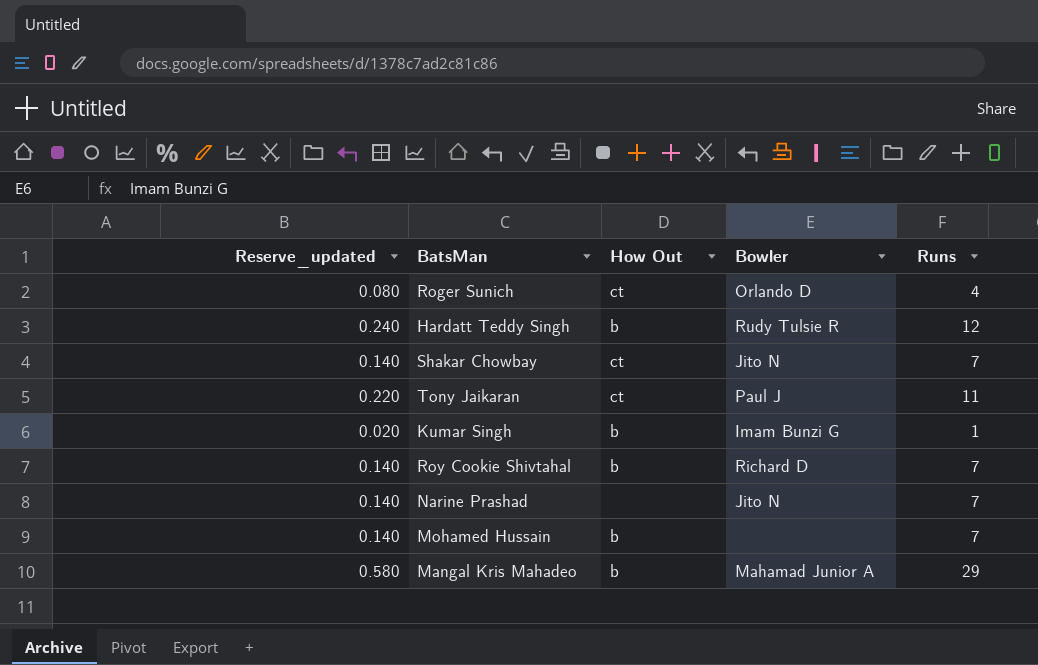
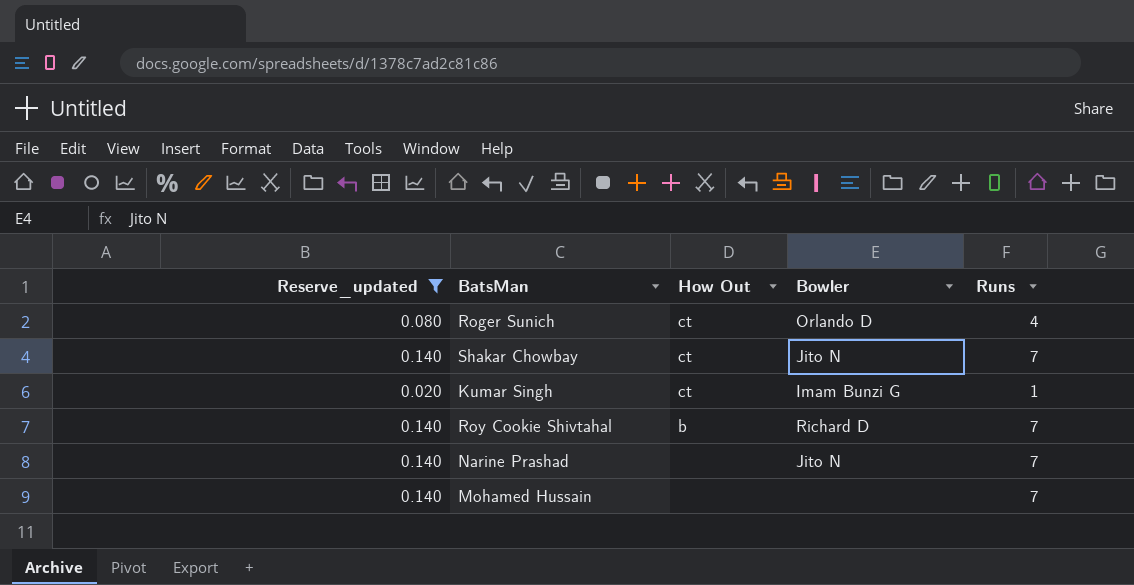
filter: none -> Reserve_updated <= 0.140
Kumar Singh | How Out: b -> ct
Mohamed Hussain | How Out: b -> none

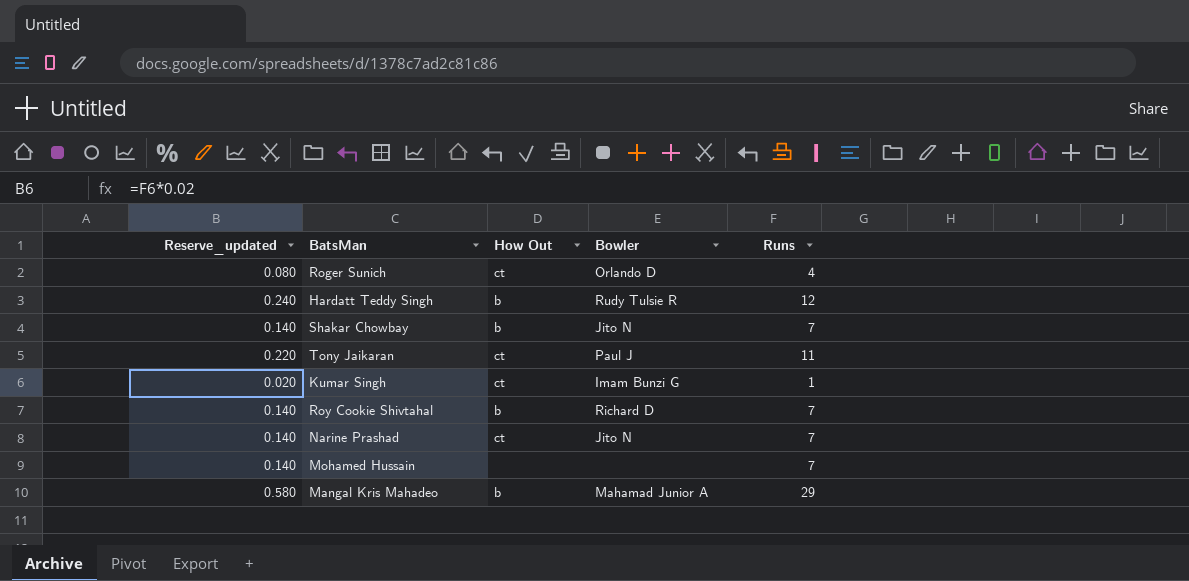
filter: Reserve_updated <= 0.140 -> none
Shakar Chowbay | How Out: ct -> b
Narine Prashad | How Out: none -> ct

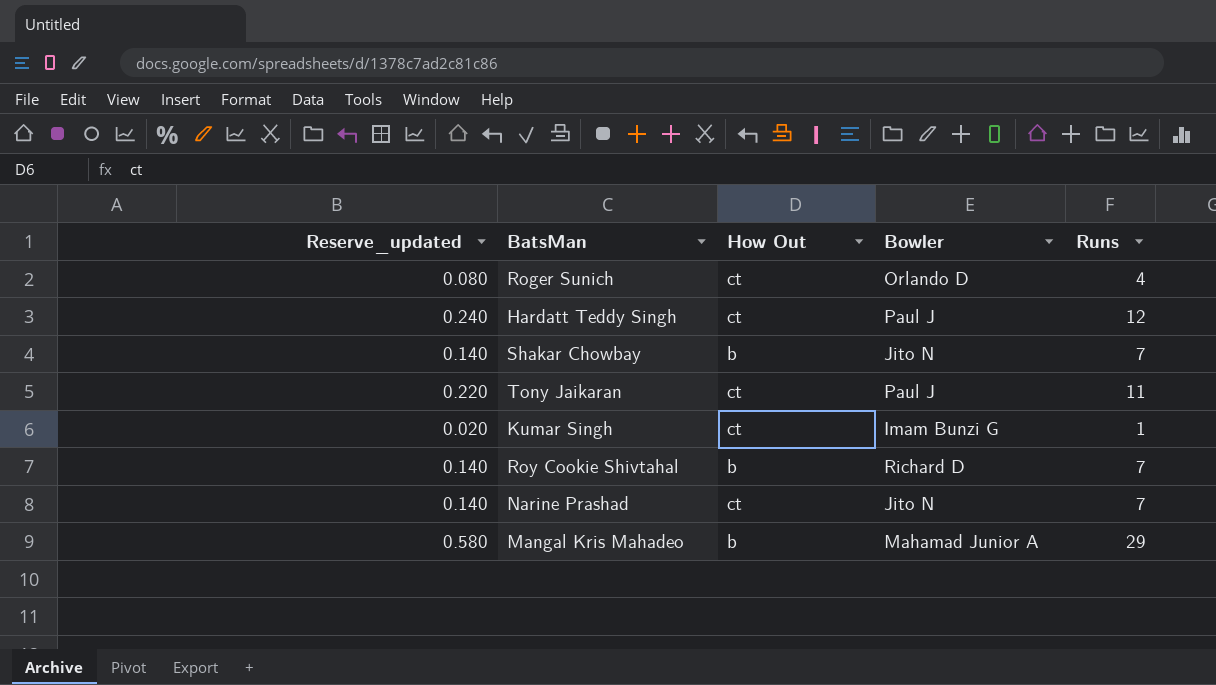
row Mohamed Hussain: 0.140 | none | none | 7 -> none
Hardatt Teddy Singh | How Out: b -> ct
Hardatt Teddy Singh | Bowler: Rudy Tulsie R -> Paul J

